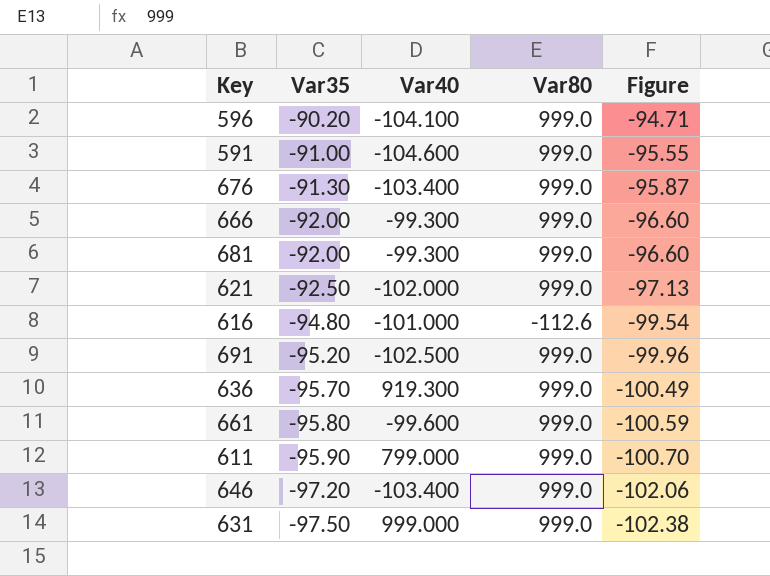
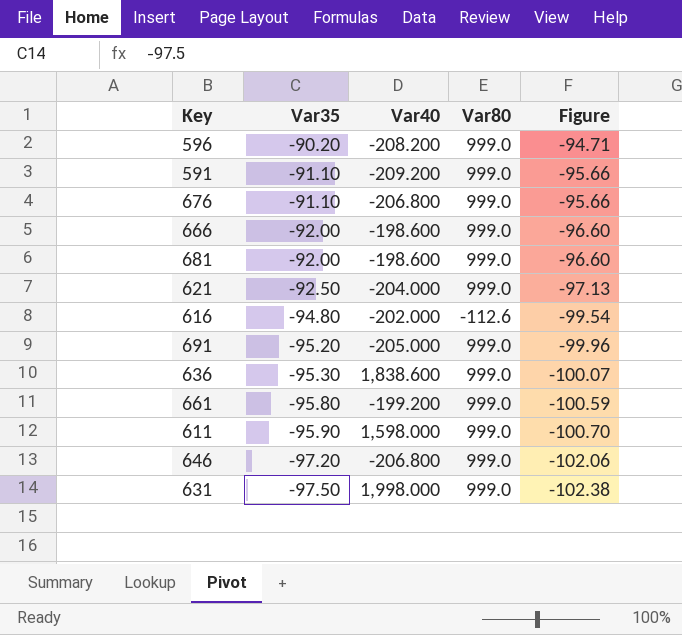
596 | Var40: -104.100 -> -208.200
591 | Var35: -91.00 -> -91.10
591 | Var40: -104.600 -> -209.200
591 | Figure: -95.55 -> -95.66
676 | Var35: -91.30 -> -91.10
676 | Var40: -103.400 -> -206.800
676 | Figure: -95.87 -> -95.66
666 | Var40: -99.300 -> -198.600
681 | Var40: -99.300 -> -198.600
621 | Var40: -102.000 -> -204.000
616 | Var40: -101.000 -> -202.000
691 | Var40: -102.500 -> -205.000
636 | Var35: -95.70 -> -95.30
636 | Var40: 919.300 -> 1,838.600
636 | Figure: -100.49 -> -100.07
661 | Var40: -99.600 -> -199.200
611 | Var40: 799.000 -> 1,598.000
646 | Var40: -103.400 -> -206.800
631 | Var40: 999.000 -> 1,998.000

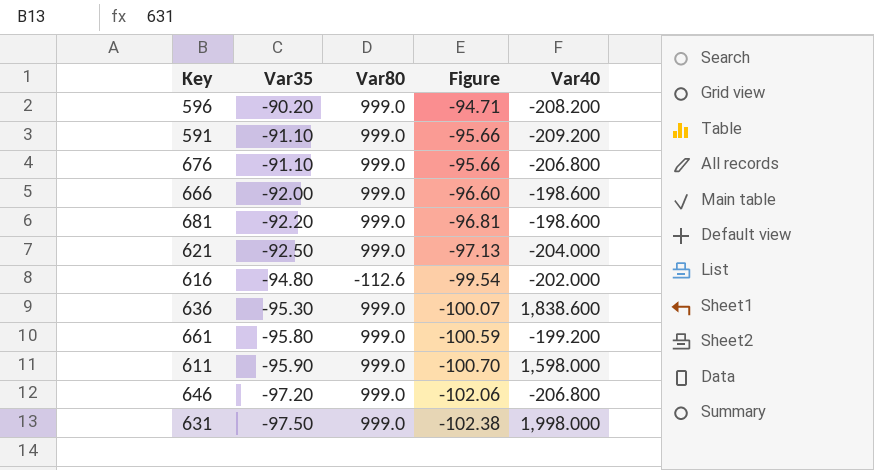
column Var40 | position: 3 -> 5
row 691: -95.20 | -205.000 | 999.0 | -99.96 -> none
681 | Var35: -92.00 -> -92.20
681 | Figure: -96.60 -> -96.81

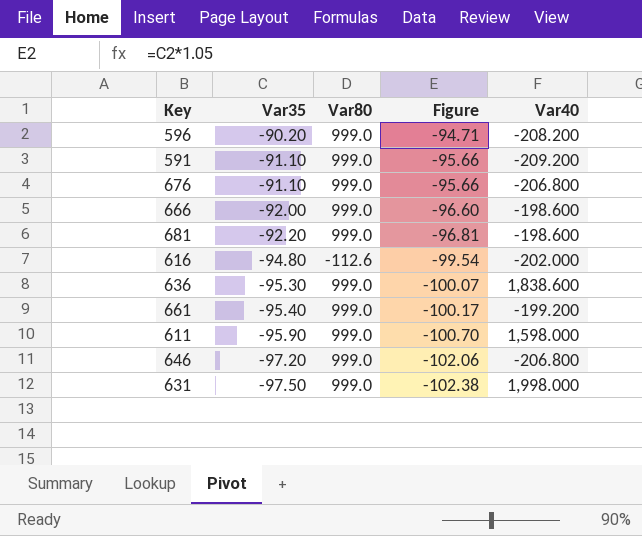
row 621: -92.50 | 999.0 | -97.13 | -204.000 -> none
661 | Var35: -95.80 -> -95.40
661 | Figure: -100.59 -> -100.17

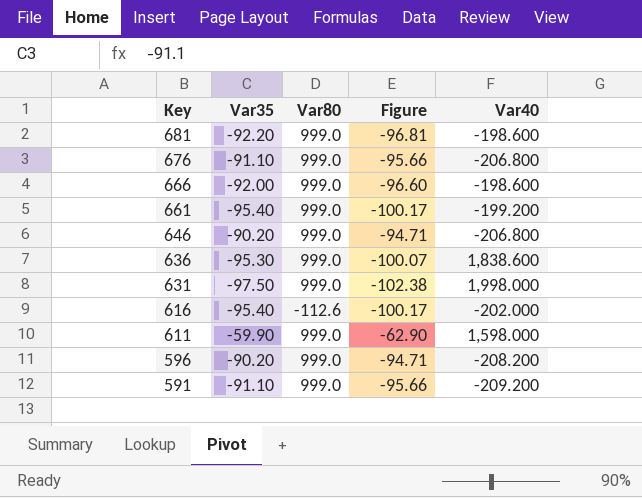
row order: Var35 descending -> Key descending
646 | Var35: -97.20 -> -90.20
646 | Figure: -102.06 -> -94.71
616 | Var35: -94.80 -> -95.40
616 | Figure: -99.54 -> -100.17
611 | Var35: -95.90 -> -59.90
611 | Figure: -100.70 -> -62.90

